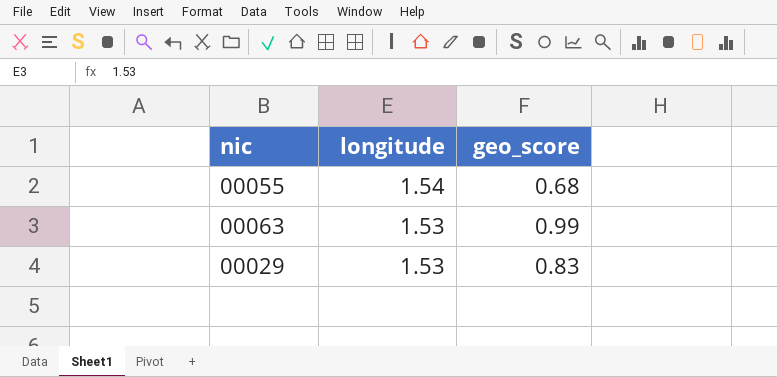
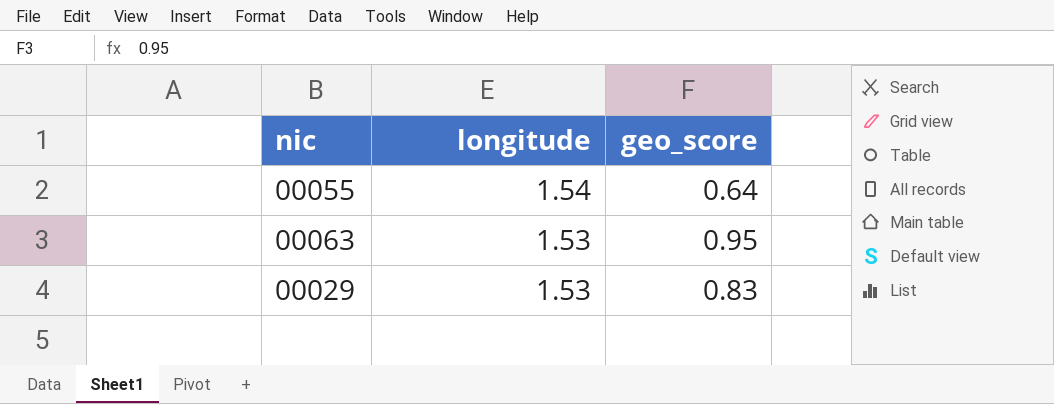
00055 | geo_score: 0.68 -> 0.64
00063 | geo_score: 0.99 -> 0.95

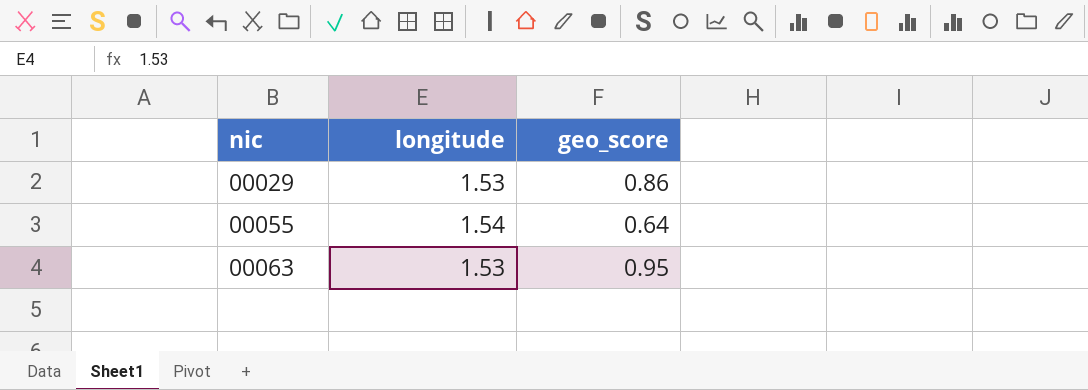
row order: longitude descending -> nic ascending
00029 | geo_score: 0.83 -> 0.86

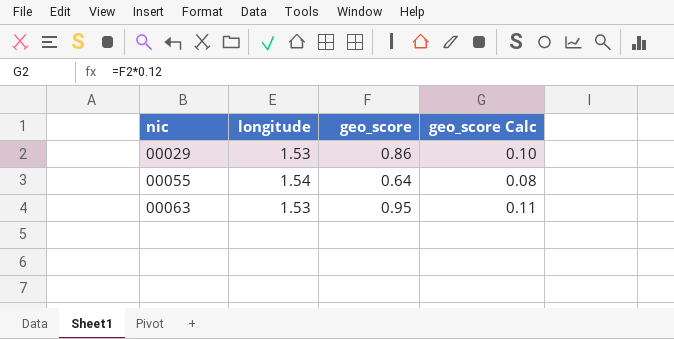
column geo_score Calc | formula: none -> [geo_score] * 0.12

